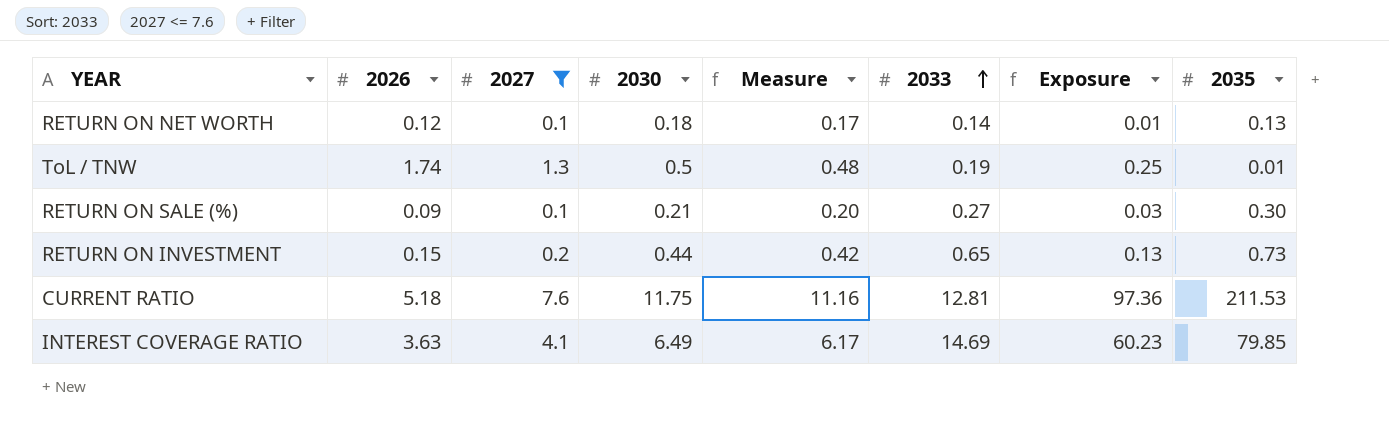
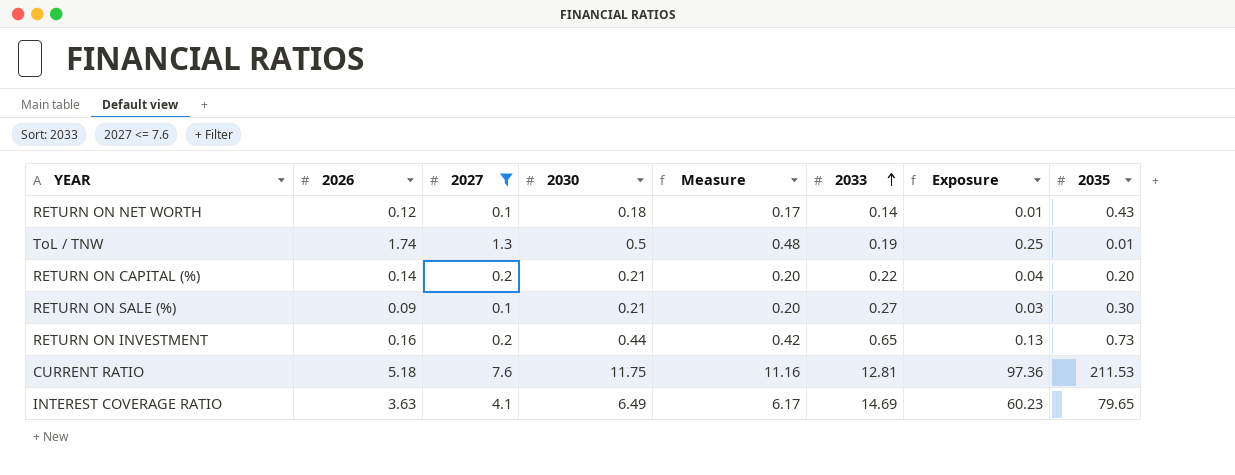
RETURN ON NET WORTH | 2035: 0.13 -> 0.43
row RETURN ON CAPITAL (%): none -> 0.14 | 0.2 | 0.21 | 0.20 | 0.22 | 0.04 | 0.20
RETURN ON INVESTMENT | 2026: 0.15 -> 0.16
INTEREST COVERAGE RATIO | 2035: 79.85 -> 79.65

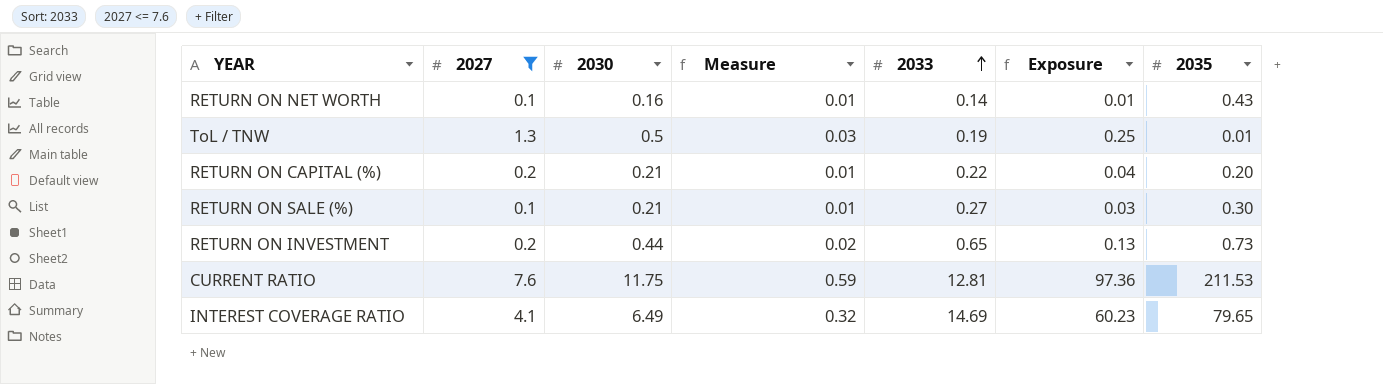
column 2026 | position: 2 -> none
column Measure | formula: [2030] * 0.95 -> [2030] * 0.05
RETURN ON NET WORTH | 2030: 0.18 -> 0.16

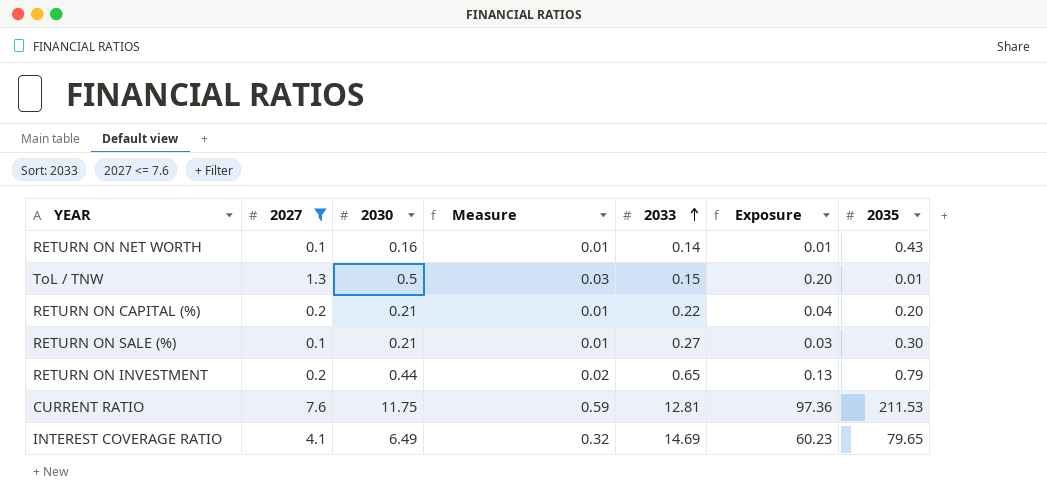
ToL / TNW | 2033: 0.19 -> 0.15
ToL / TNW | Exposure: 0.25 -> 0.20
RETURN ON INVESTMENT | 2035: 0.73 -> 0.79

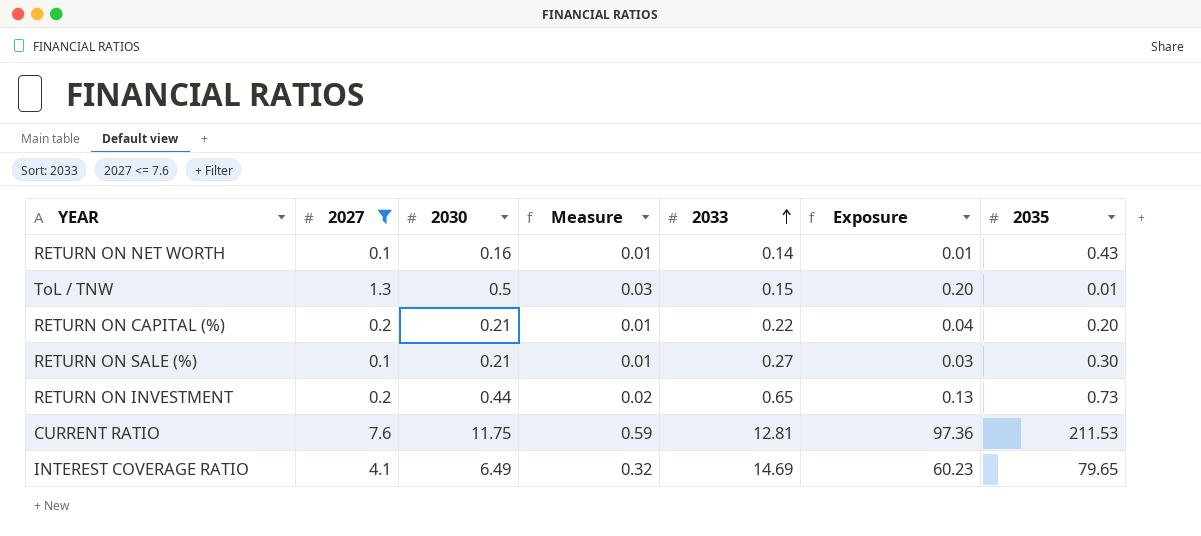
RETURN ON INVESTMENT | 2035: 0.79 -> 0.73

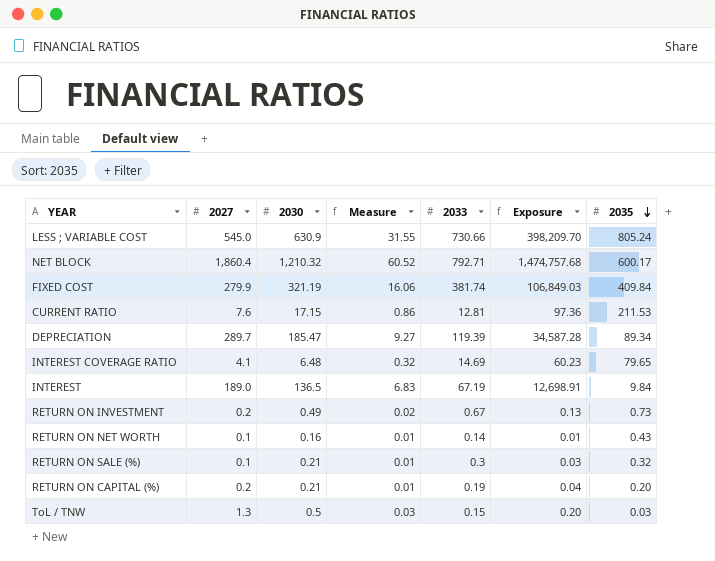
filter: 2027 <= 7.6 -> none
row order: 2033 ascending -> 2035 descending
CURRENT RATIO | 2030: 11.75 -> 17.15
CURRENT RATIO | Measure: 0.59 -> 0.86
INTEREST COVERAGE RATIO | 2030: 6.49 -> 6.48
RETURN ON INVESTMENT | 2030: 0.44 -> 0.49
RETURN ON INVESTMENT | 2033: 0.65 -> 0.67
RETURN ON SALE (%) | 2033: 0.27 -> 0.3
RETURN ON SALE (%) | 2035: 0.30 -> 0.32
RETURN ON CAPITAL (%) | 2033: 0.22 -> 0.19
ToL / TNW | 2035: 0.01 -> 0.03

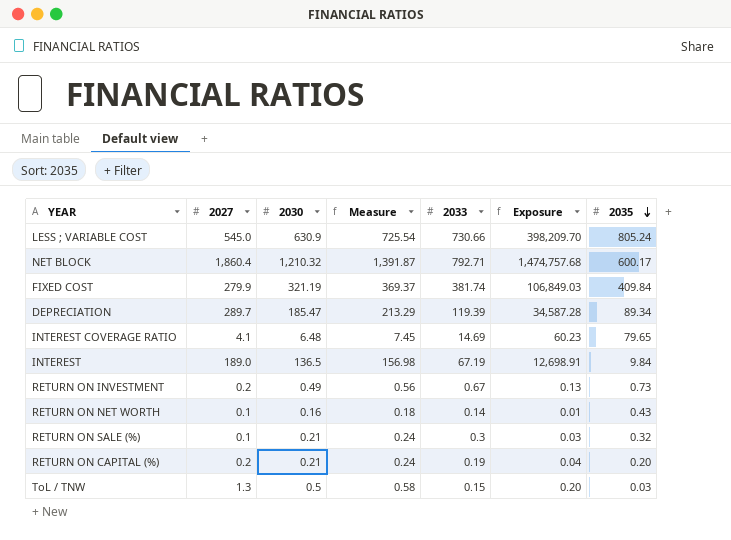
column Measure | formula: [2030] * 0.05 -> [2030] * 1.15
row CURRENT RATIO: 7.6 | 17.15 | 0.86 | 12.81 | 97.36 | 211.53 -> none

